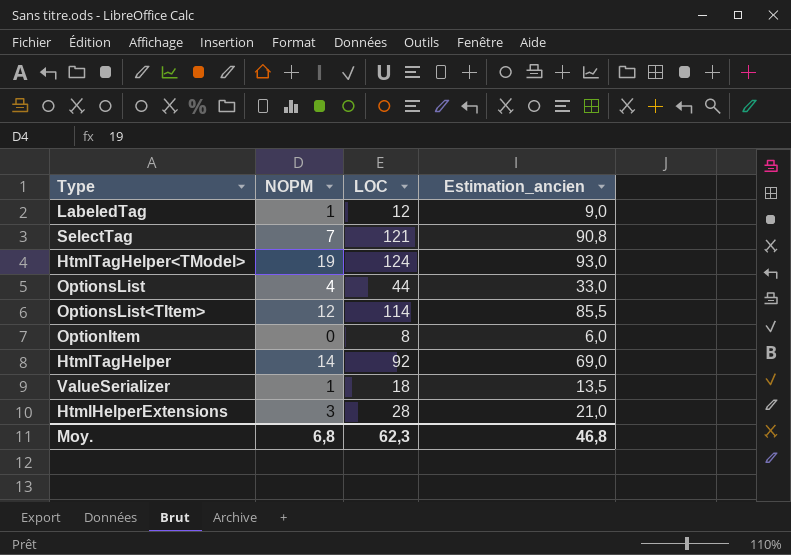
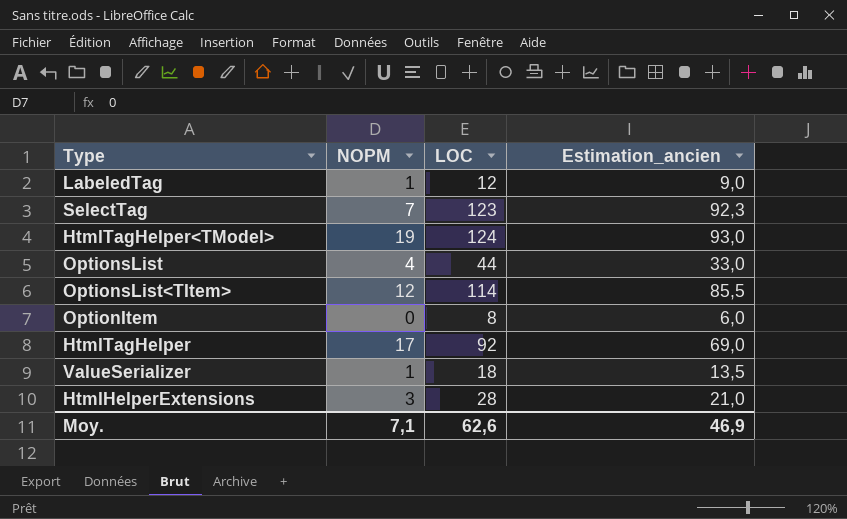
SelectTag | LOC: 121 -> 123
SelectTag | Estimation_ancien: 90,8 -> 92,3
HtmlTagHelper | NOPM: 14 -> 17
Moy. | NOPM: 6,8 -> 7,1
Moy. | LOC: 62,3 -> 62,6
Moy. | Estimation_ancien: 46,8 -> 46,9

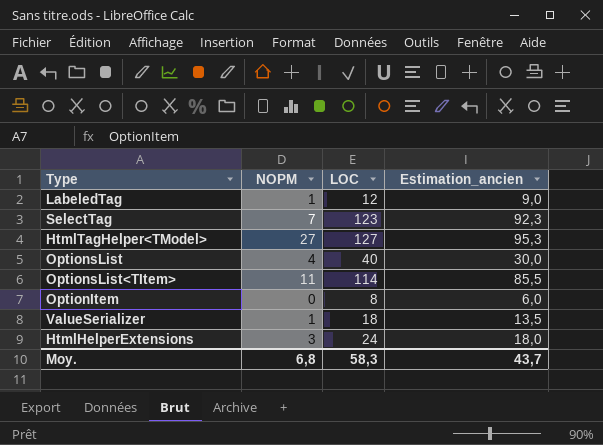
row HtmlTagHelper: 17 | 92 | 69,0 -> none
HtmlTagHelper<TModel> | NOPM: 19 -> 27
HtmlTagHelper<TModel> | LOC: 124 -> 127
HtmlTagHelper<TModel> | Estimation_ancien: 93,0 -> 95,3
OptionsList | LOC: 44 -> 40
OptionsList | Estimation_ancien: 33,0 -> 30,0
OptionsList<TItem> | NOPM: 12 -> 11
HtmlHelperExtensions | LOC: 28 -> 24
HtmlHelperExtensions | Estimation_ancien: 21,0 -> 18,0
Moy. | NOPM: 7,1 -> 6,8
Moy. | LOC: 62,6 -> 58,3
Moy. | Estimation_ancien: 46,9 -> 43,7

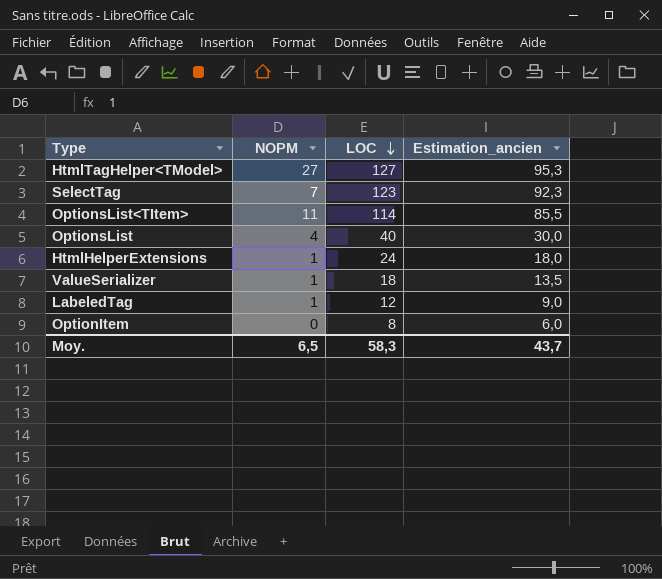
row order: none -> LOC descending
HtmlHelperExtensions | NOPM: 3 -> 1
Moy. | NOPM: 6,8 -> 6,5

